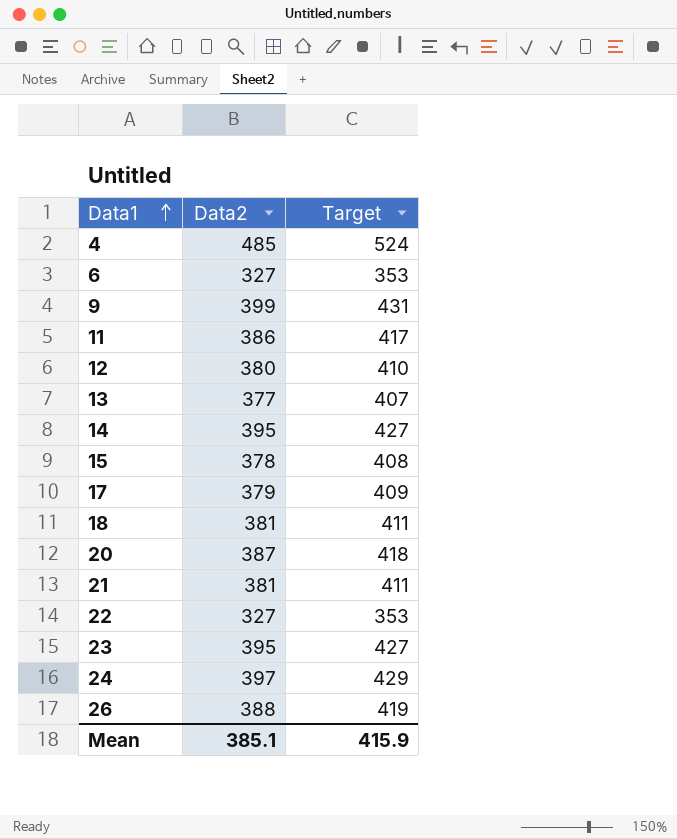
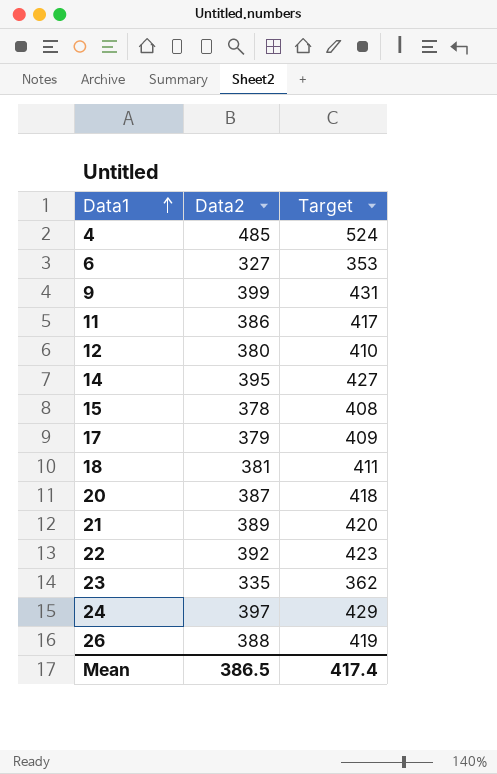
row 13: 377 | 407 -> none
21 | Data2: 381 -> 389
21 | Target: 411 -> 420
22 | Data2: 327 -> 392
22 | Target: 353 -> 423
23 | Data2: 395 -> 335
23 | Target: 427 -> 362
Mean | Data2: 385.1 -> 386.5
Mean | Target: 415.9 -> 417.4

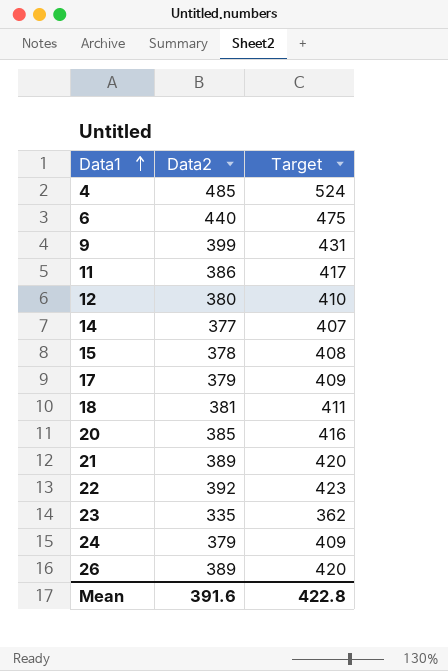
6 | Data2: 327 -> 440
6 | Target: 353 -> 475
14 | Data2: 395 -> 377
14 | Target: 427 -> 407
20 | Data2: 387 -> 385
20 | Target: 418 -> 416
24 | Data2: 397 -> 379
24 | Target: 429 -> 409
26 | Data2: 388 -> 389
26 | Target: 419 -> 420
Mean | Data2: 386.5 -> 391.6
Mean | Target: 417.4 -> 422.8

